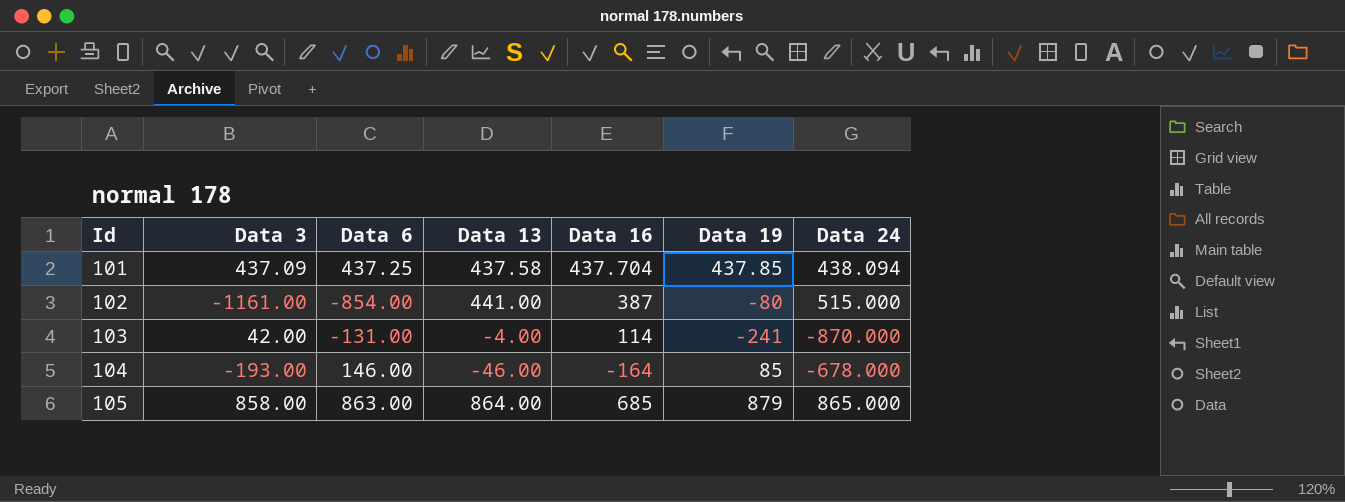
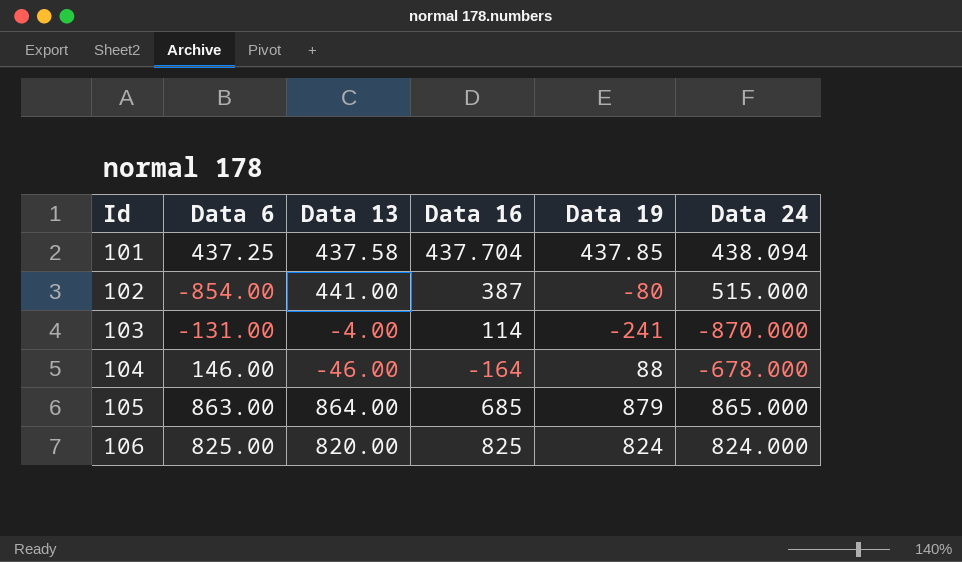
column Data 3 | position: 2 -> none
104 | Data 19: 85 -> 88
row 106: none -> 825.00 | 820.00 | 825 | 824 | 824.000

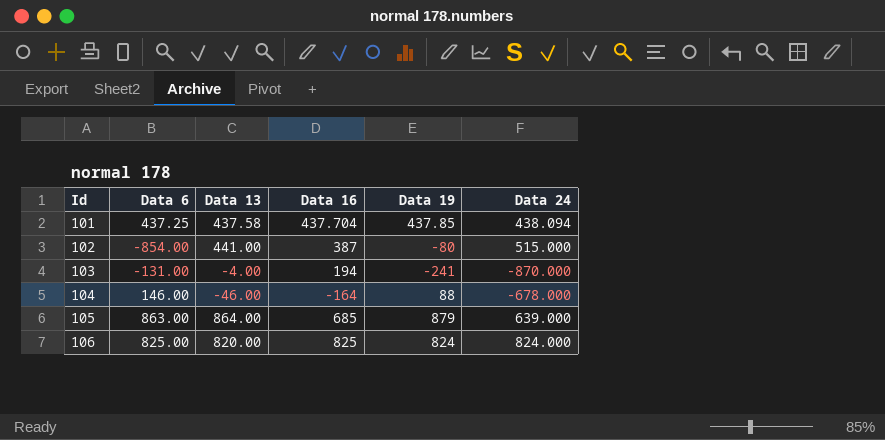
103 | Data 16: 114 -> 194
105 | Data 24: 865.000 -> 639.000

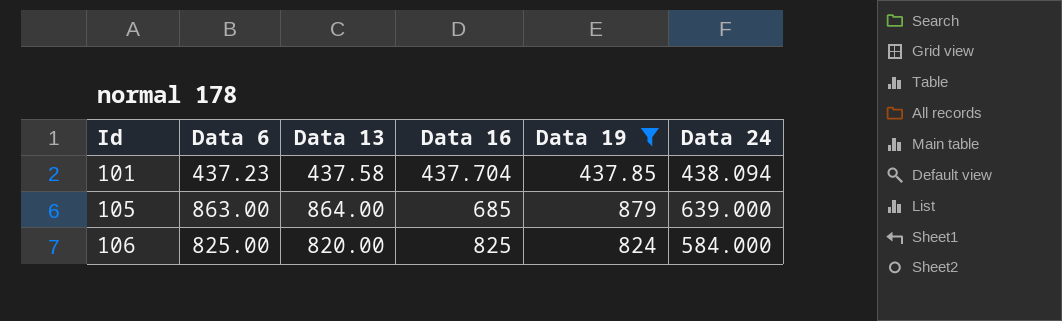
filter: none -> Data 19 >= 437.85
101 | Data 6: 437.25 -> 437.23
106 | Data 24: 824.000 -> 584.000

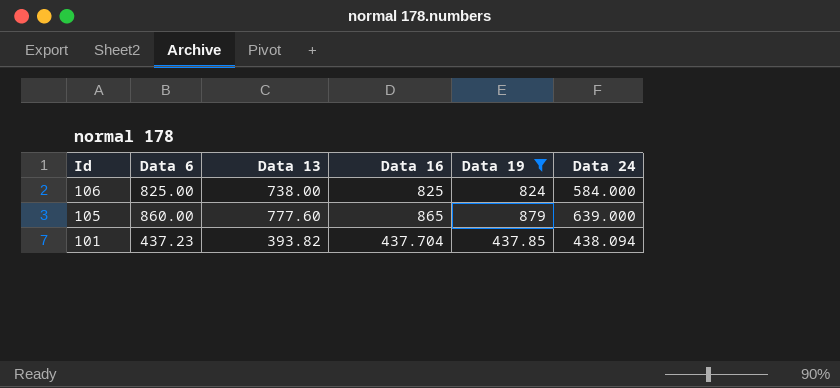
row order: Id ascending -> Id descending
106 | Data 13: 820.00 -> 738.00
105 | Data 6: 863.00 -> 860.00
105 | Data 13: 864.00 -> 777.60
105 | Data 16: 685 -> 865
101 | Data 13: 437.58 -> 393.82

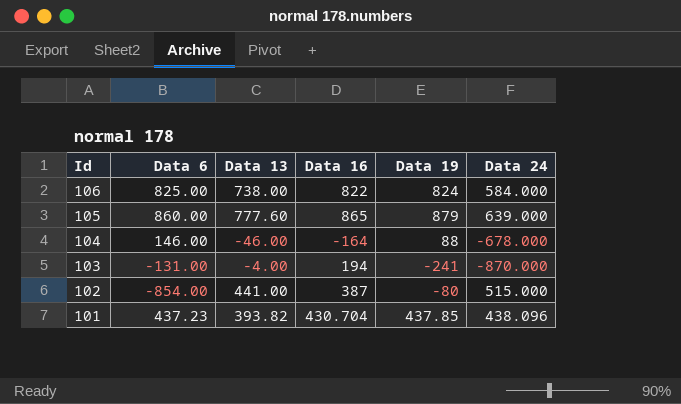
filter: Data 19 >= 437.85 -> none
106 | Data 16: 825 -> 822
101 | Data 16: 437.704 -> 430.704
101 | Data 24: 438.094 -> 438.096

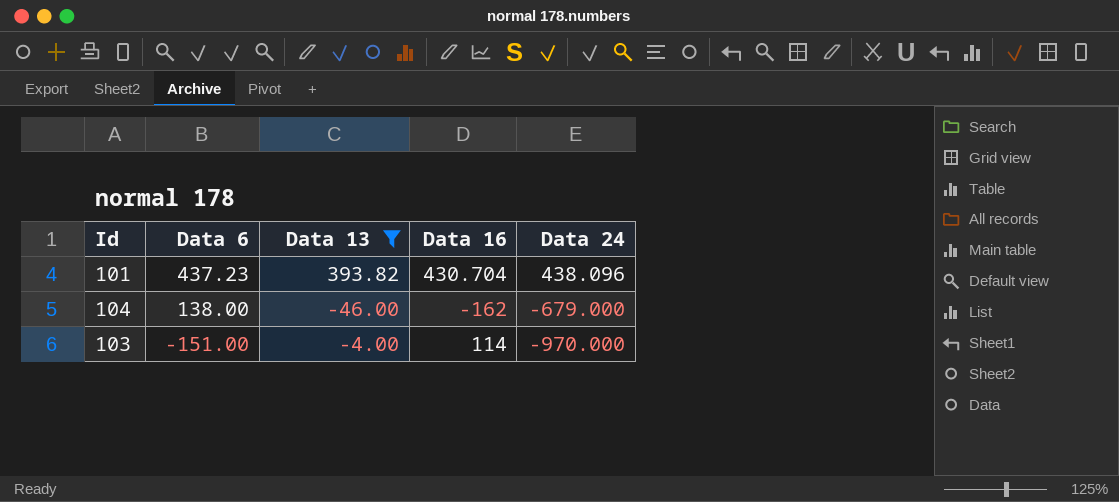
filter: none -> Data 13 <= 393.82
row order: Id descending -> Data 6 descending
column Data 19 | position: 5 -> none
104 | Data 6: 146.00 -> 138.00
104 | Data 16: -164 -> -162
104 | Data 24: -678.000 -> -679.000
103 | Data 6: -131.00 -> -151.00
103 | Data 16: 194 -> 114
103 | Data 24: -870.000 -> -970.000

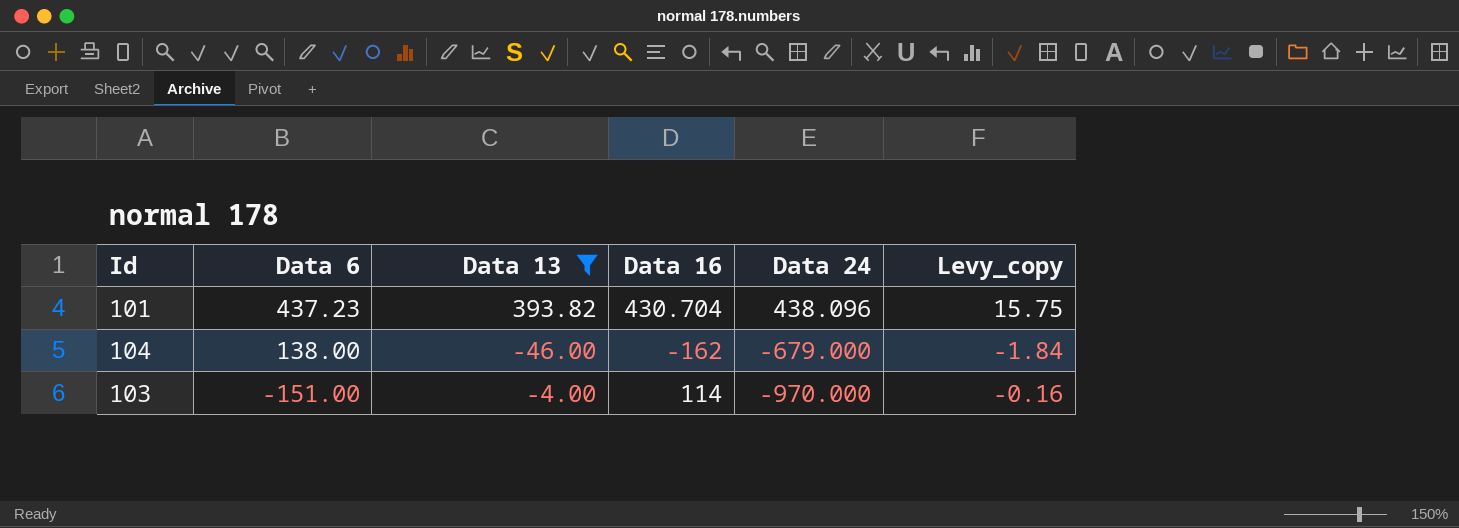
column Levy_copy | formula: none -> [Data 13] * 0.04

